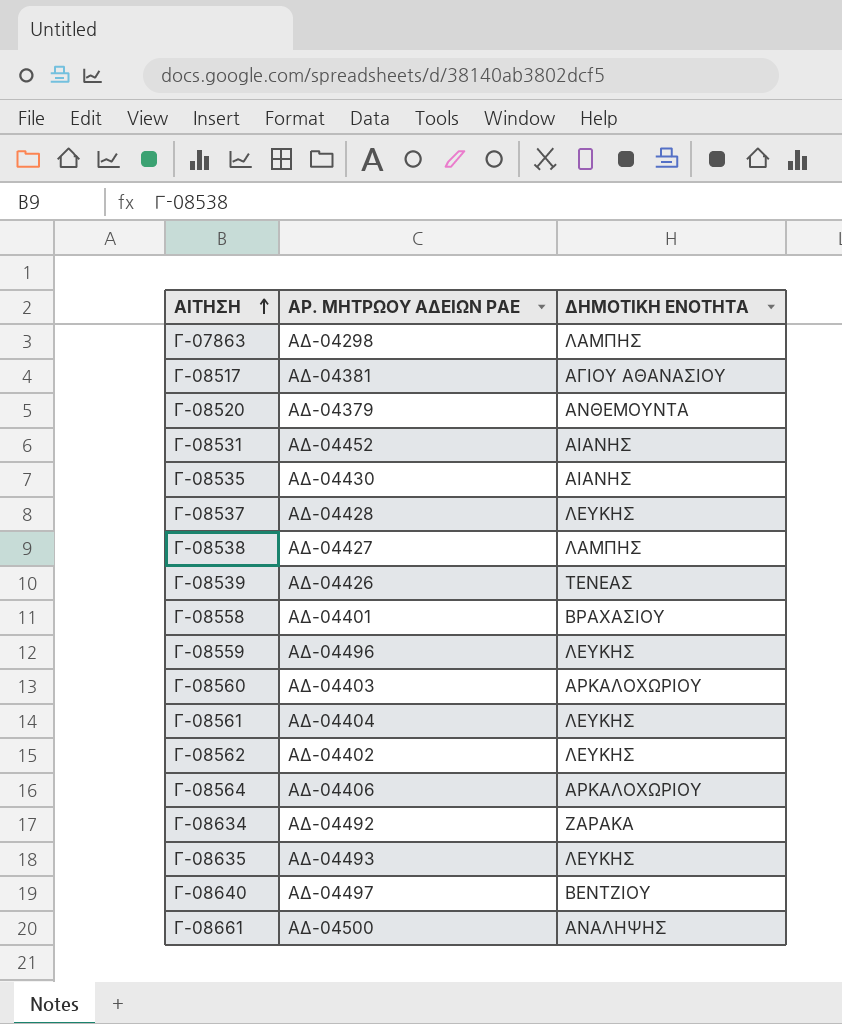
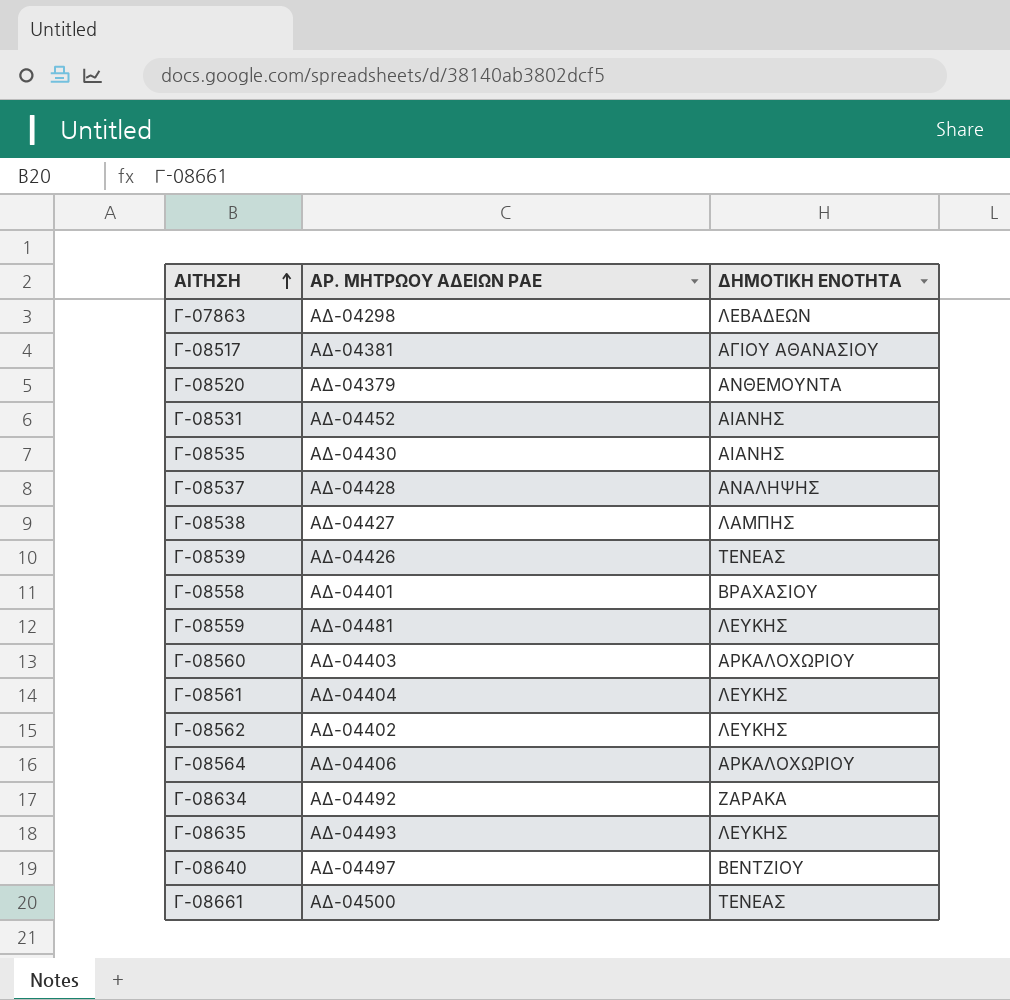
Γ-07863 | ΔΗΜΟΤΙΚΗ ΕΝΟΤΗΤΑ: ΛΑΜΠΗΣ -> ΛΕΒΑΔΕΩΝ
Γ-08537 | ΔΗΜΟΤΙΚΗ ΕΝΟΤΗΤΑ: ΛΕΥΚΗΣ -> ΑΝΑΛΗΨΗΣ
Γ-08559 | ΑΡ. ΜΗΤΡΩΟΥ ΑΔΕΙΩΝ ΡΑΕ: ΑΔ-04496 -> ΑΔ-04481
Γ-08661 | ΔΗΜΟΤΙΚΗ ΕΝΟΤΗΤΑ: ΑΝΑΛΗΨΗΣ -> ΤΕΝΕΑΣ

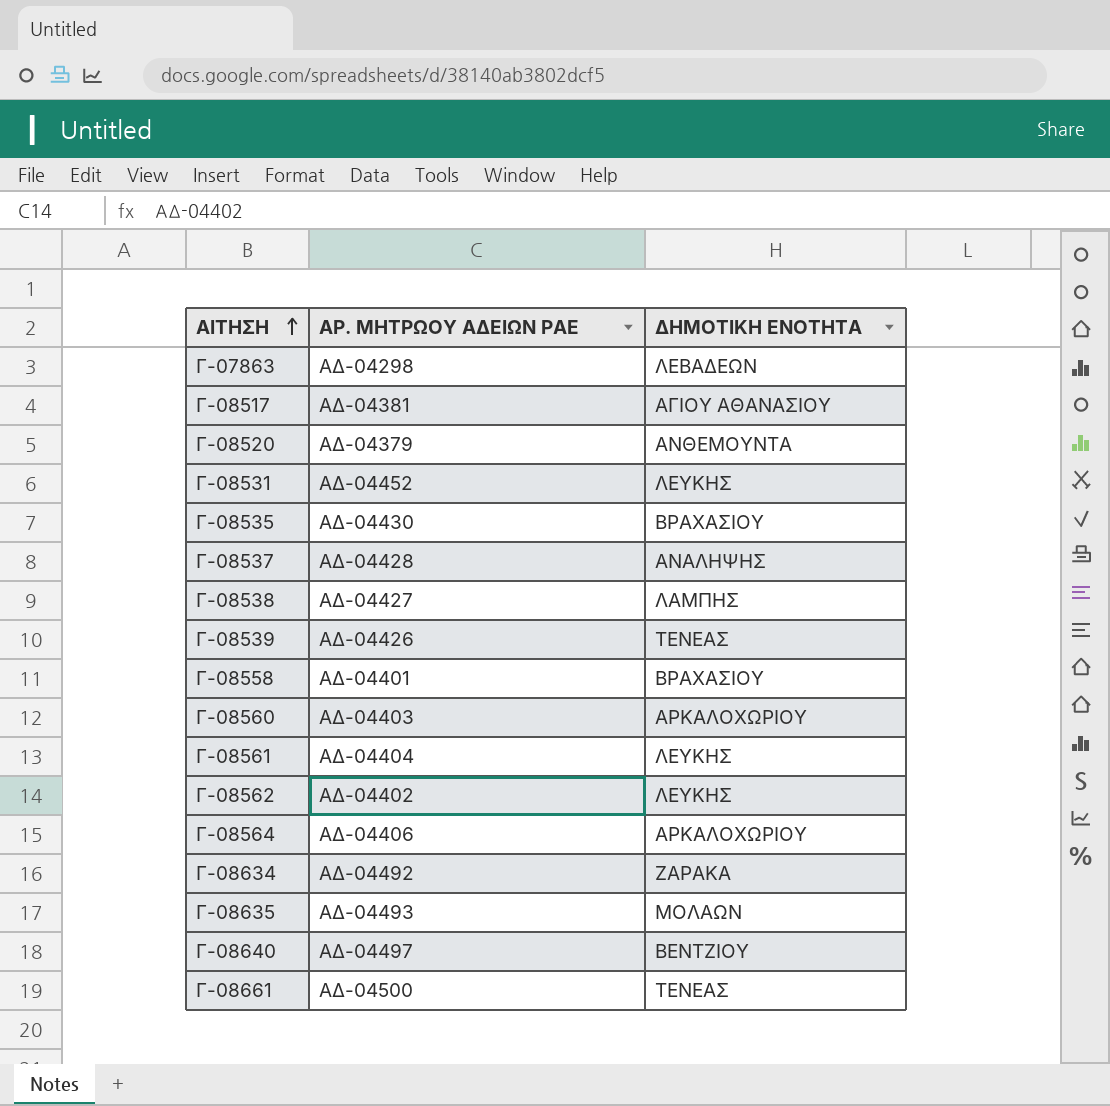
row Γ-08559: ΑΔ-04481 | ΛΕΥΚΗΣ -> none
Γ-08531 | ΔΗΜΟΤΙΚΗ ΕΝΟΤΗΤΑ: ΑΙΑΝΗΣ -> ΛΕΥΚΗΣ
Γ-08535 | ΔΗΜΟΤΙΚΗ ΕΝΟΤΗΤΑ: ΑΙΑΝΗΣ -> ΒΡΑΧΑΣΙΟΥ
Γ-08635 | ΔΗΜΟΤΙΚΗ ΕΝΟΤΗΤΑ: ΛΕΥΚΗΣ -> ΜΟΛΑΩΝ

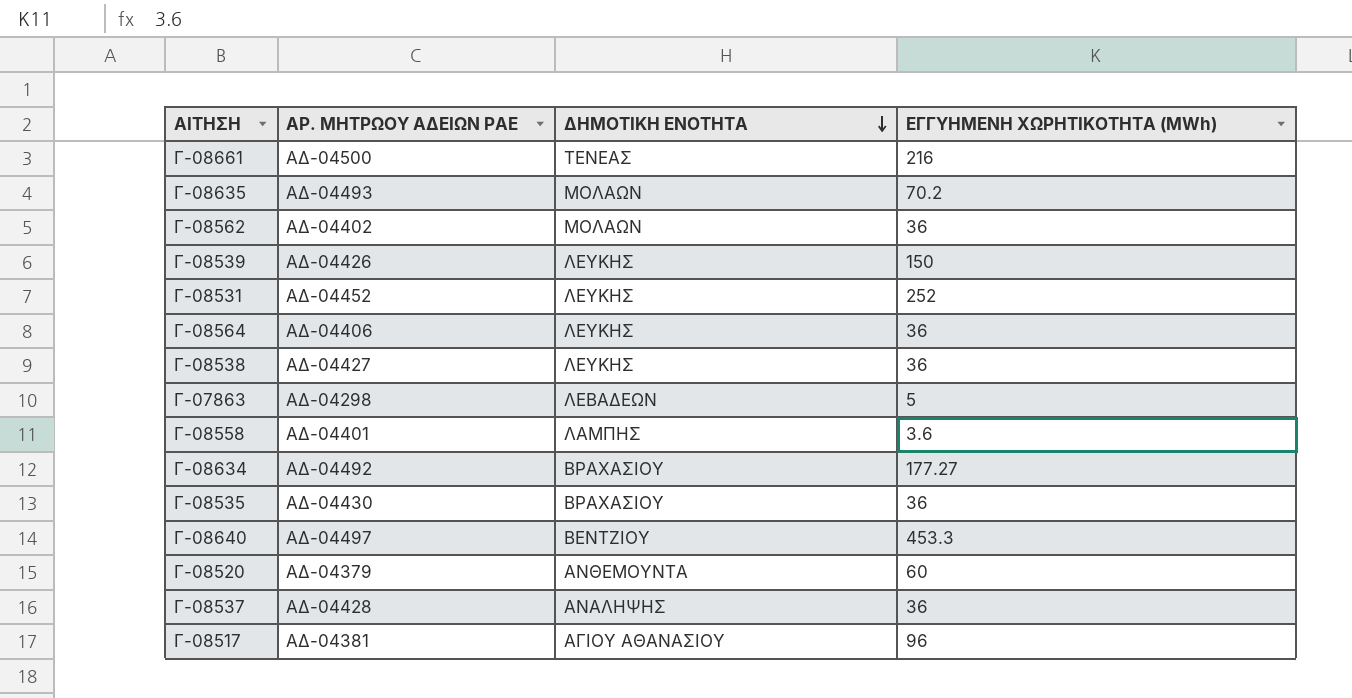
row order: ΑΙΤΗΣΗ ascending -> ΔΗΜΟΤΙΚΗ ΕΝΟΤΗΤΑ descending
column ΕΓΓΥΗΜΕΝΗ ΧΩΡΗΤΙΚΟΤΗΤΑ (MWh) | position: none -> 4
row Γ-08560: ΑΔ-04403 | ΑΡΚΑΛΟΧΩΡΙΟΥ -> none
row Γ-08561: ΑΔ-04404 | ΛΕΥΚΗΣ -> none
Γ-08562 | ΔΗΜΟΤΙΚΗ ΕΝΟΤΗΤΑ: ΛΕΥΚΗΣ -> ΜΟΛΑΩΝ
Γ-08539 | ΔΗΜΟΤΙΚΗ ΕΝΟΤΗΤΑ: ΤΕΝΕΑΣ -> ΛΕΥΚΗΣ
Γ-08564 | ΔΗΜΟΤΙΚΗ ΕΝΟΤΗΤΑ: ΑΡΚΑΛΟΧΩΡΙΟΥ -> ΛΕΥΚΗΣ
Γ-08538 | ΔΗΜΟΤΙΚΗ ΕΝΟΤΗΤΑ: ΛΑΜΠΗΣ -> ΛΕΥΚΗΣ
Γ-08558 | ΔΗΜΟΤΙΚΗ ΕΝΟΤΗΤΑ: ΒΡΑΧΑΣΙΟΥ -> ΛΑΜΠΗΣ
Γ-08634 | ΔΗΜΟΤΙΚΗ ΕΝΟΤΗΤΑ: ΖΑΡΑΚΑ -> ΒΡΑΧΑΣΙΟΥ

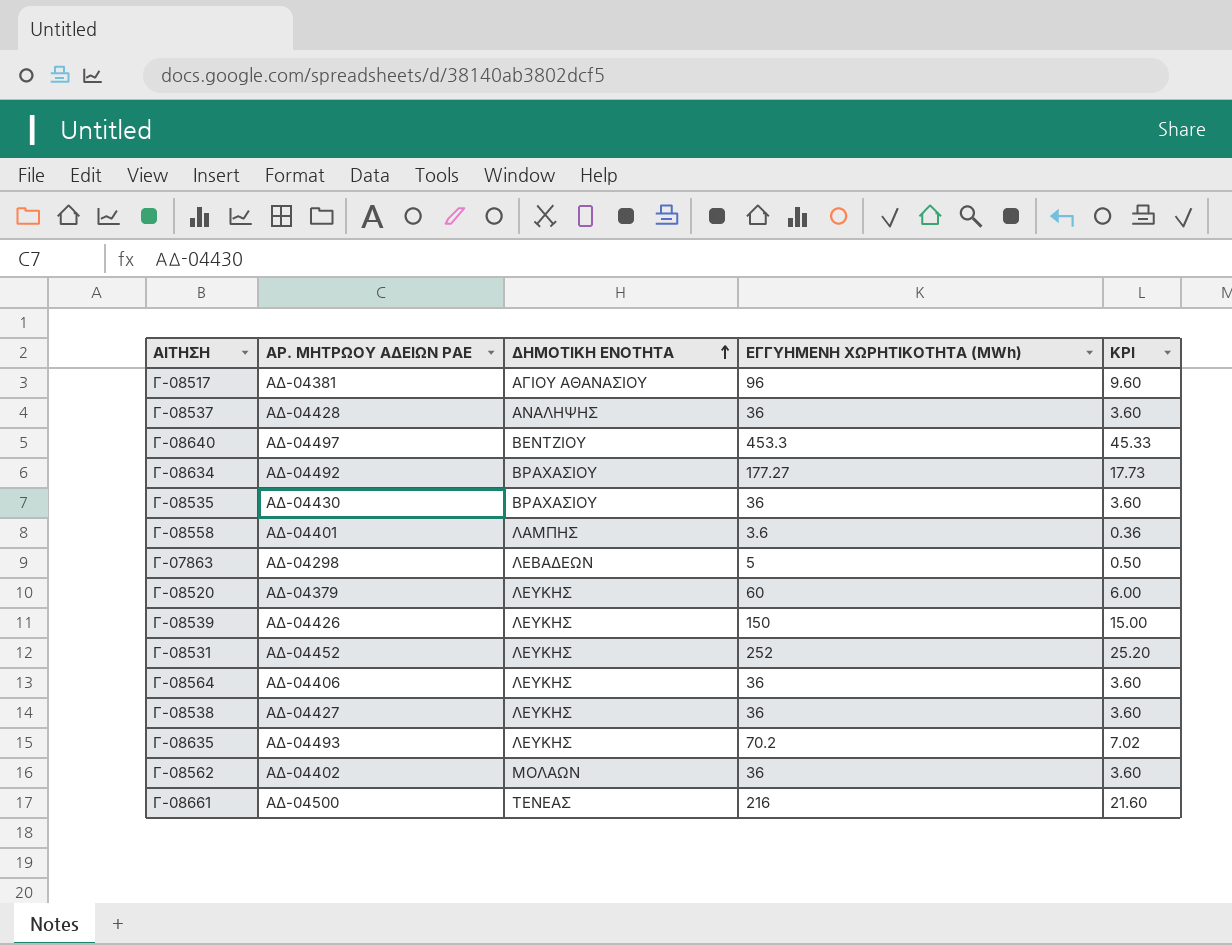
row order: ΔΗΜΟΤΙΚΗ ΕΝΟΤΗΤΑ descending -> ΔΗΜΟΤΙΚΗ ΕΝΟΤΗΤΑ ascending
column KPI | formula: none -> [ΕΓΓΥΗΜΕΝΗ ΧΩΡΗΤΙΚΟΤΗΤΑ (MWh)] * 0.1
Γ-08520 | ΔΗΜΟΤΙΚΗ ΕΝΟΤΗΤΑ: ΑΝΘΕΜΟΥΝΤΑ -> ΛΕΥΚΗΣ
Γ-08635 | ΔΗΜΟΤΙΚΗ ΕΝΟΤΗΤΑ: ΜΟΛΑΩΝ -> ΛΕΥΚΗΣ

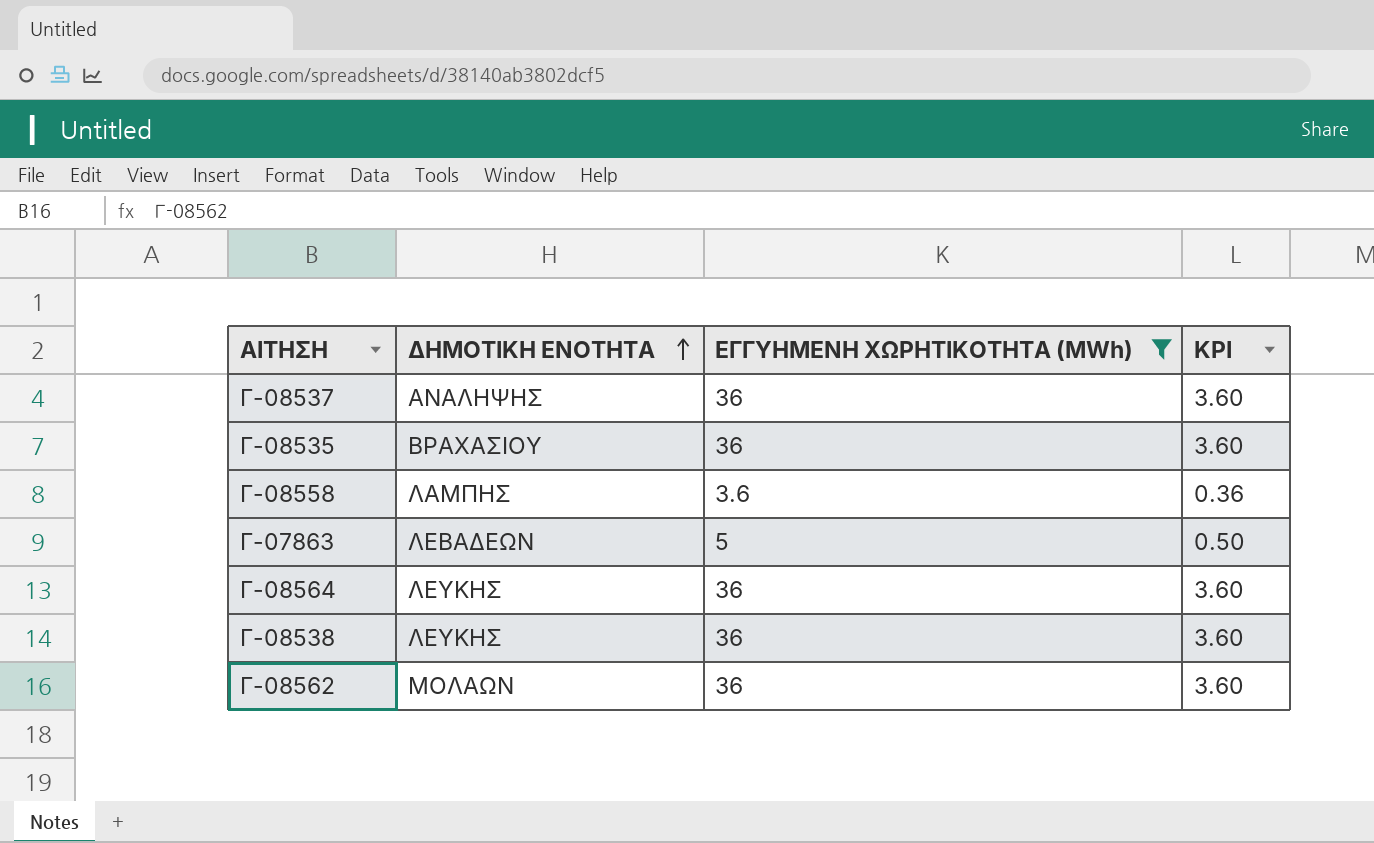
filter: none -> ΕΓΓΥΗΜΕΝΗ ΧΩΡΗΤΙΚΟΤΗΤΑ (MWh) <= 36
column ΑΡ. ΜΗΤΡΩΟΥ ΑΔΕΙΩΝ ΡΑΕ | position: 2 -> none

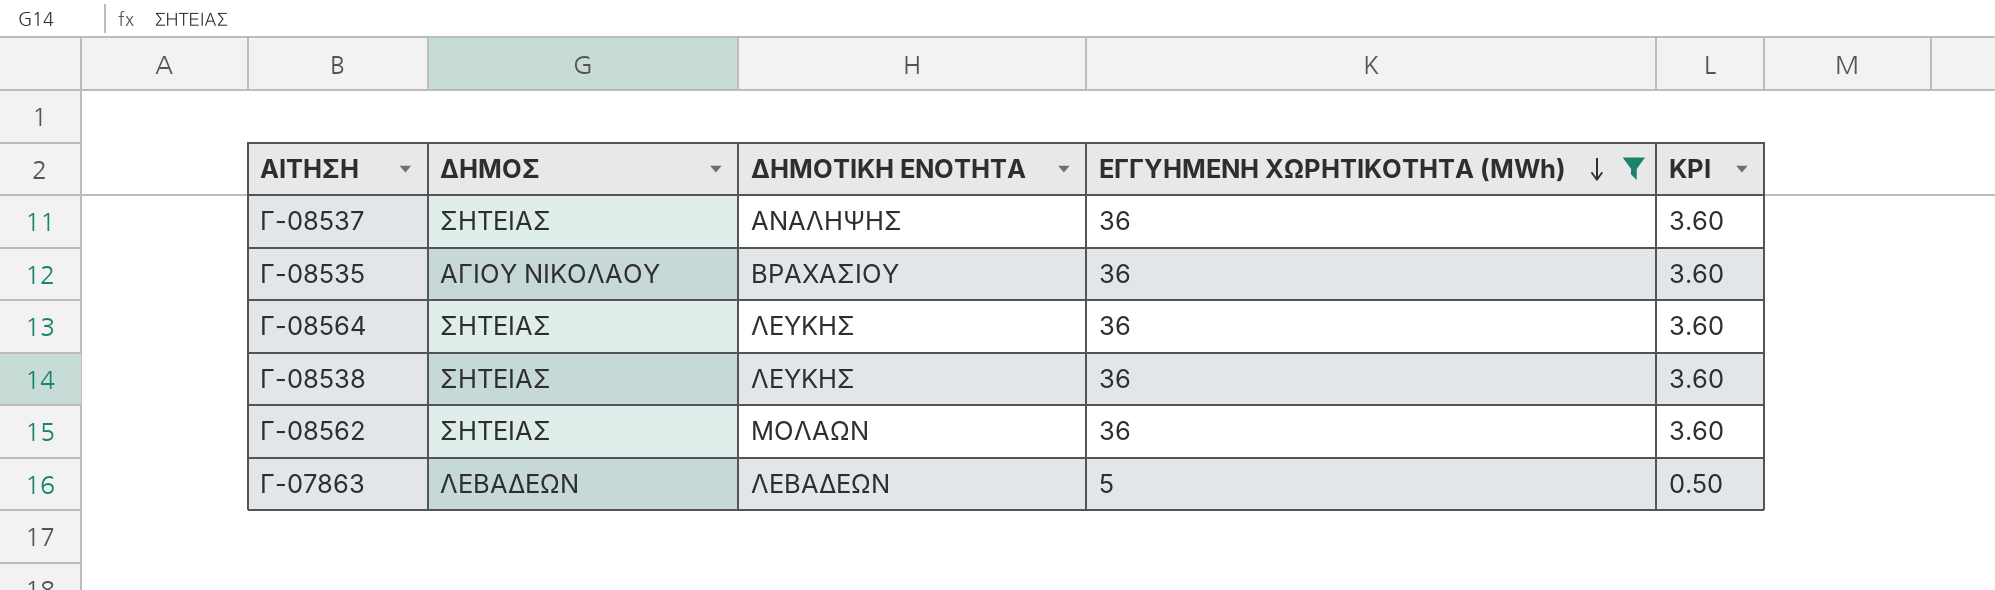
row order: ΔΗΜΟΤΙΚΗ ΕΝΟΤΗΤΑ ascending -> ΕΓΓΥΗΜΕΝΗ ΧΩΡΗΤΙΚΟΤΗΤΑ (MWh) descending
column ΔΗΜΟΣ | position: none -> 2
row Γ-08558: ΛΑΜΠΗΣ | 3.6 | 0.36 -> none

